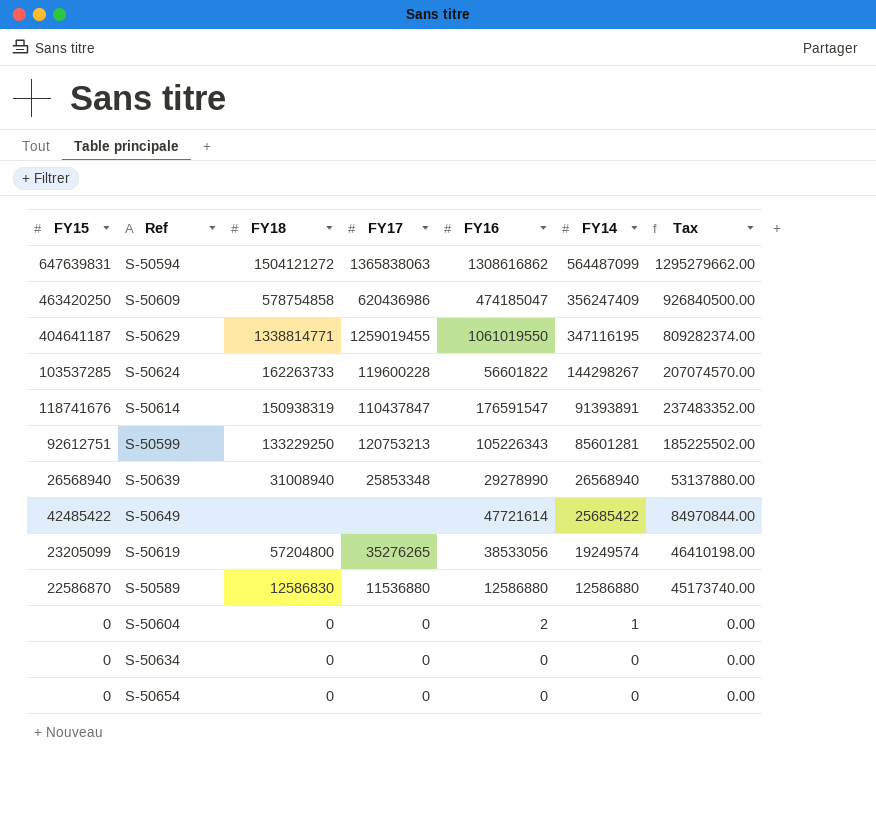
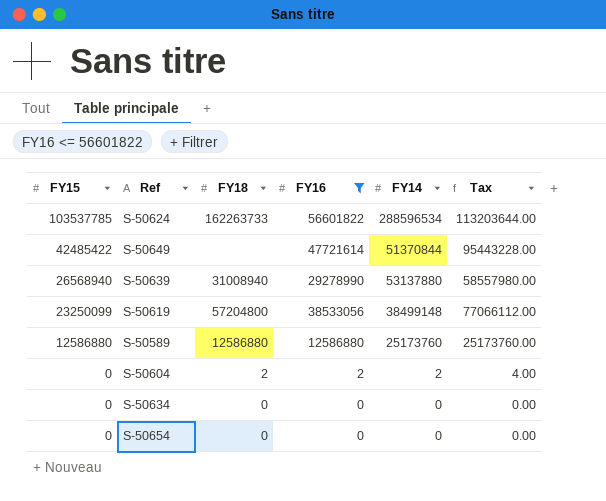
filter: none -> FY16 <= 56601822
row order: FY14 descending -> FY15 descending
column FY17 | position: 4 -> none
column Tax | formula: [FY15] * 2 -> [FY16] * 2
S-50624 | FY15: 103537285 -> 103537785
S-50624 | FY14: 144298267 -> 288596534
S-50649 | FY14: 25685422 -> 51370844
S-50639 | FY14: 26568940 -> 53137880
S-50619 | FY15: 23205099 -> 23250099
S-50619 | FY14: 19249574 -> 38499148
S-50589 | FY15: 22586870 -> 12586880
S-50589 | FY18: 12586830 -> 12586880
S-50589 | FY14: 12586880 -> 25173760
S-50604 | FY18: 0 -> 2
S-50604 | FY14: 1 -> 2

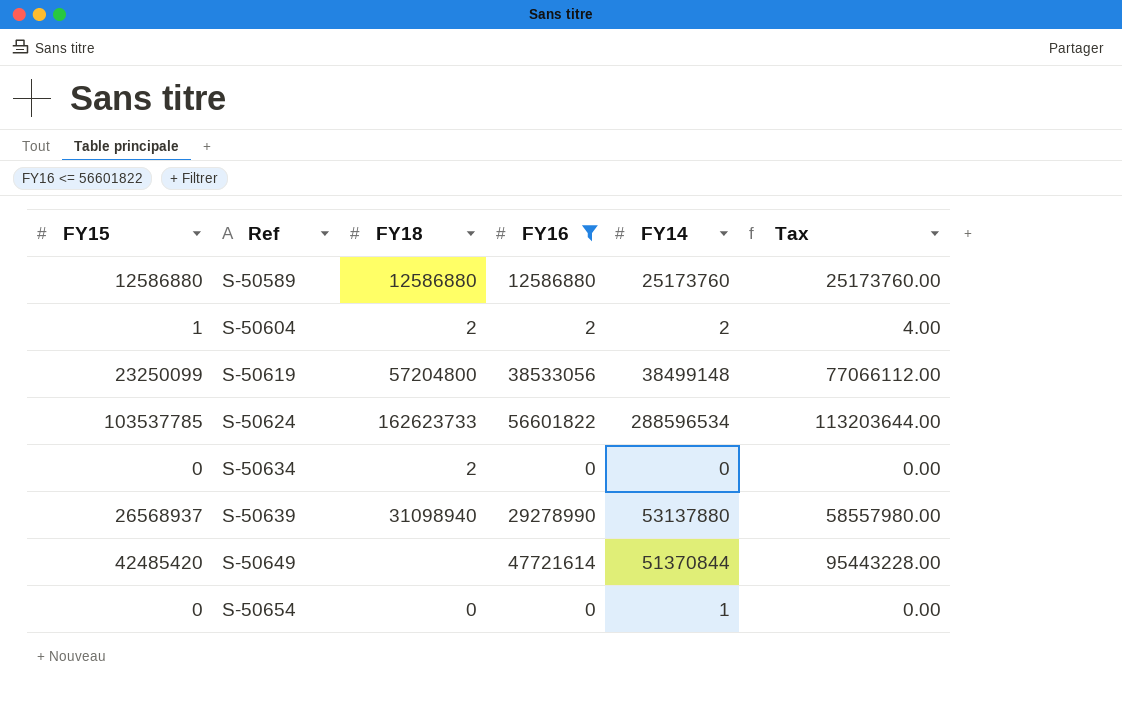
row order: FY15 descending -> Ref ascending
S-50604 | FY15: 0 -> 1
S-50624 | FY18: 162263733 -> 162623733
S-50634 | FY18: 0 -> 2
S-50639 | FY15: 26568940 -> 26568937
S-50639 | FY18: 31008940 -> 31098940
S-50649 | FY15: 42485422 -> 42485420
S-50654 | FY14: 0 -> 1

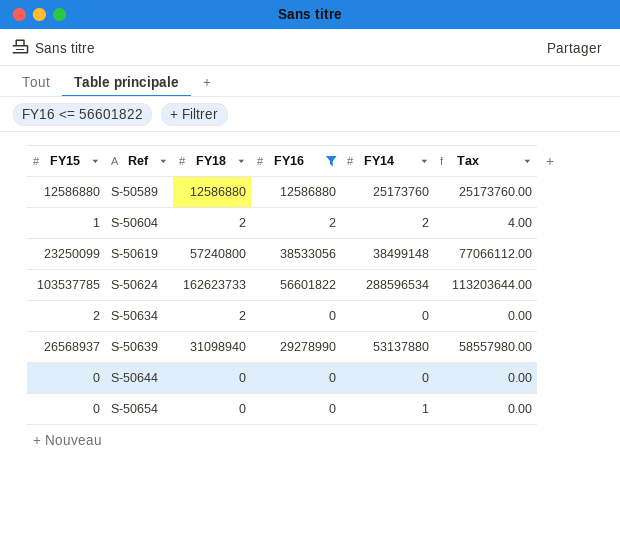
row S-50649: 42485420 | none | 47721614 | 51370844 | 95443228.00 -> none
S-50619 | FY18: 57204800 -> 57240800
S-50634 | FY15: 0 -> 2
row S-50644: none -> 0 | 0 | 0 | 0 | 0.00

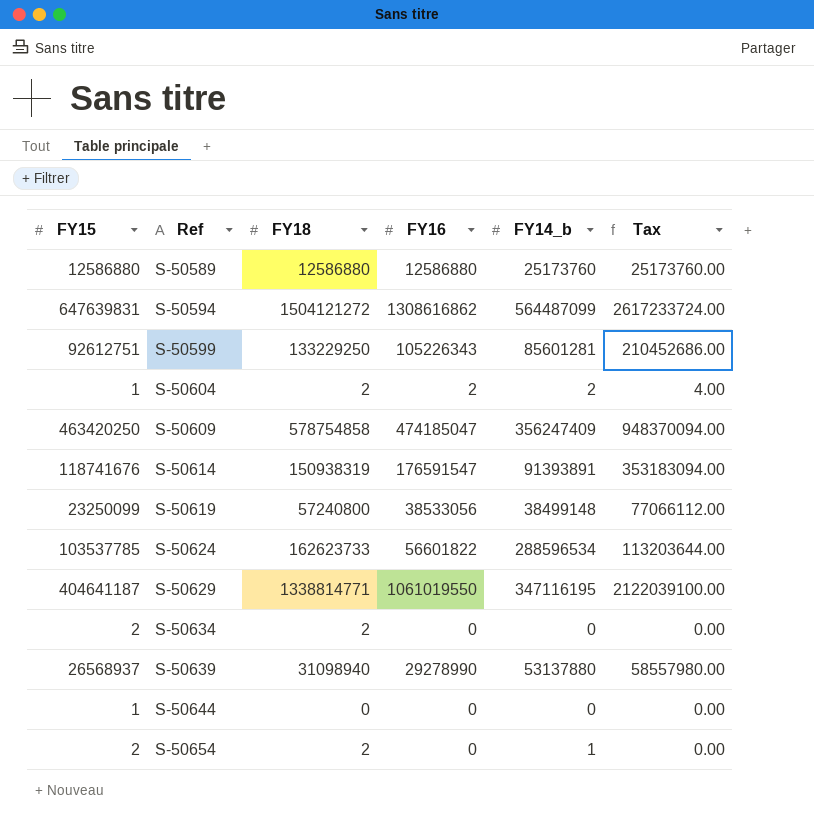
filter: FY16 <= 56601822 -> none
column name: FY14 -> FY14_b
S-50644 | FY15: 0 -> 1
S-50654 | FY15: 0 -> 2
S-50654 | FY18: 0 -> 2

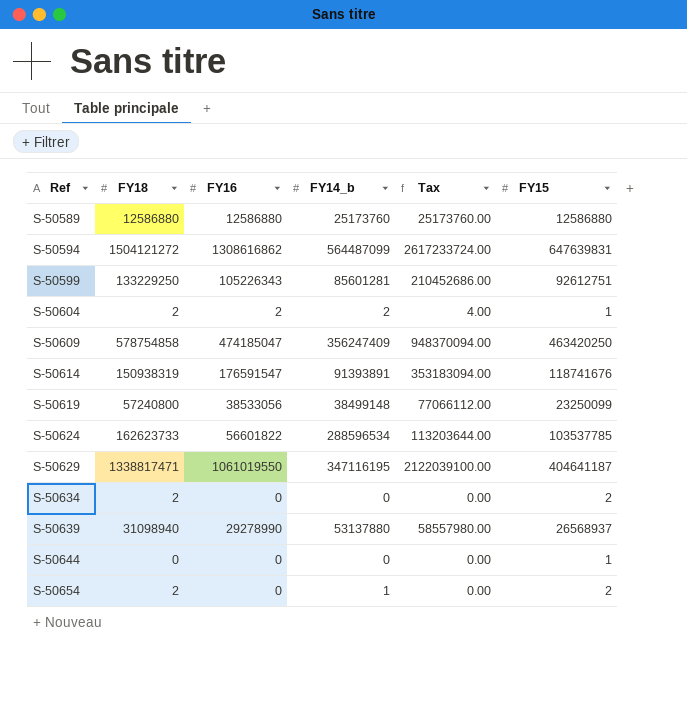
column FY15 | position: 1 -> 6
S-50629 | FY18: 1338814771 -> 1338817471

